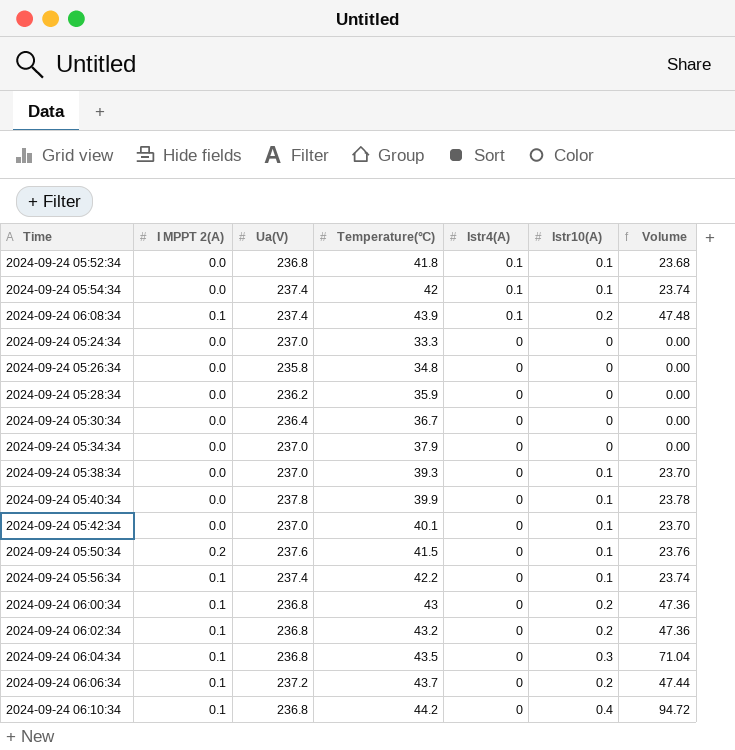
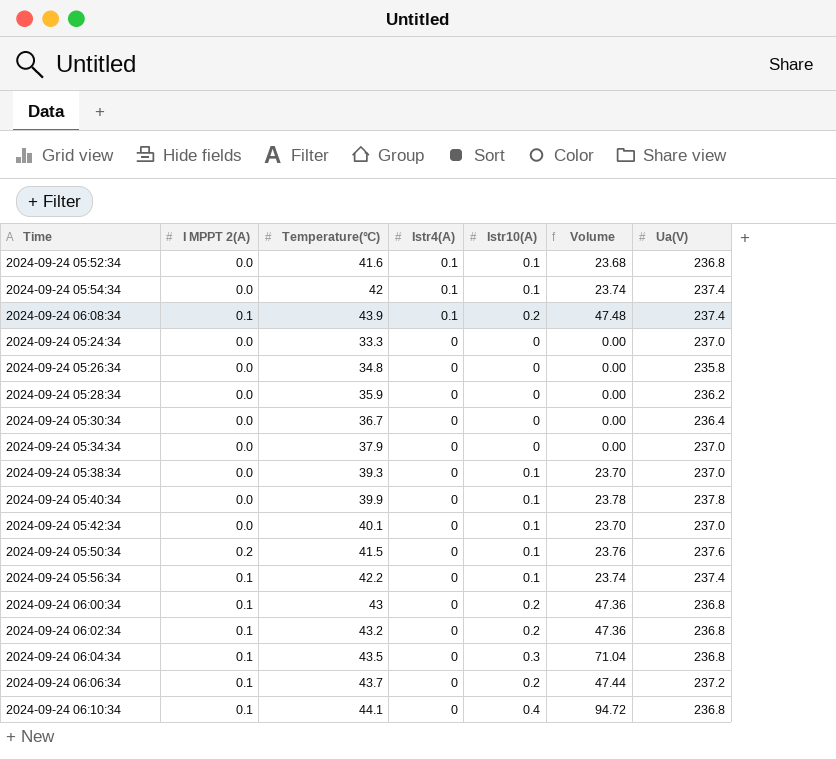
column Ua(V) | position: 3 -> 7
2024-09-24 05:52:34 | Temperature(℃): 41.8 -> 41.6
2024-09-24 06:10:34 | Temperature(℃): 44.2 -> 44.1

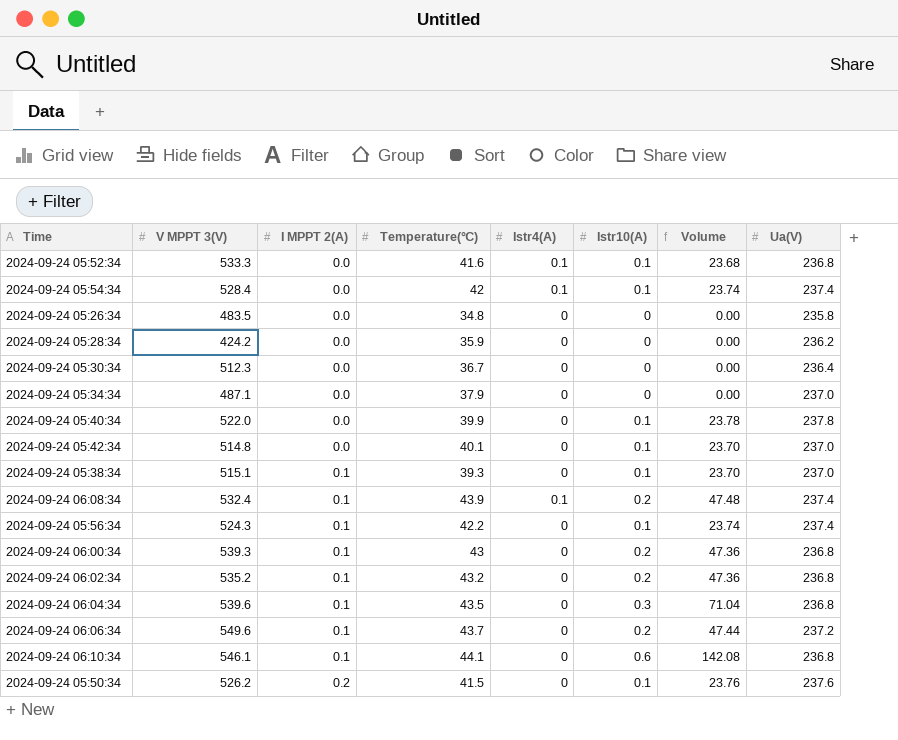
row order: Istr4(A) descending -> I MPPT 2(A) ascending
column V MPPT 3(V) | position: none -> 2
row 2024-09-24 05:24:34: 0.0 | 33.3 | 0 | 0 | 0.00 | 237.0 -> none
2024-09-24 05:38:34 | I MPPT 2(A): 0.0 -> 0.1
2024-09-24 06:10:34 | Istr10(A): 0.4 -> 0.6
2024-09-24 06:10:34 | Volume: 94.72 -> 142.08

